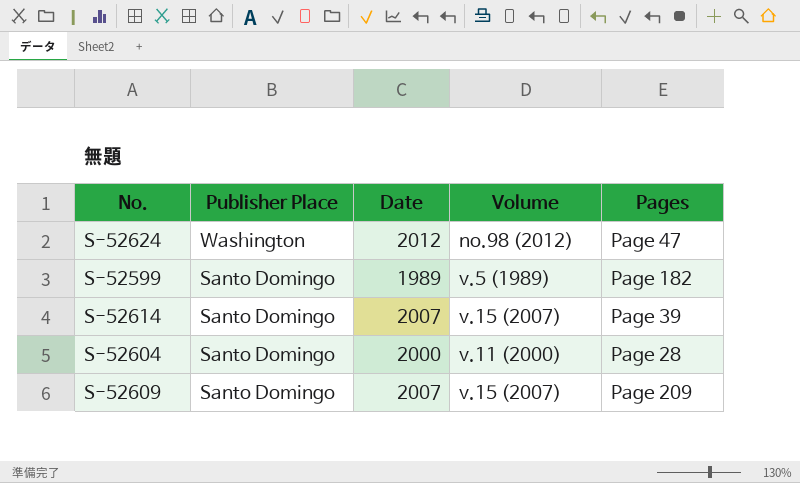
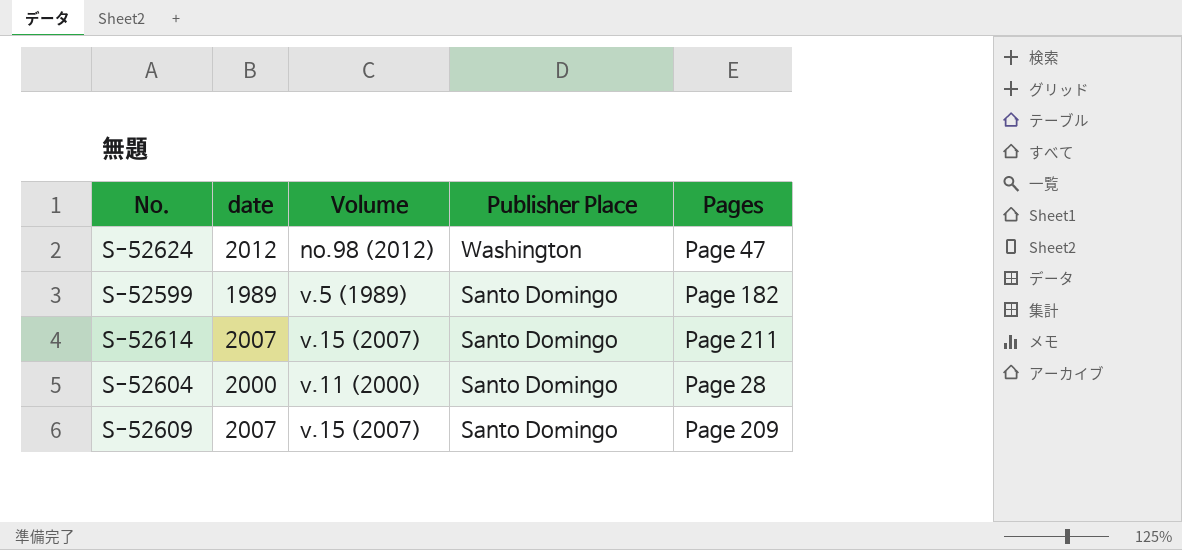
column name: Date -> date
column Publisher Place | position: 2 -> 4
S-52614 | Pages: Page 39 -> Page 211

